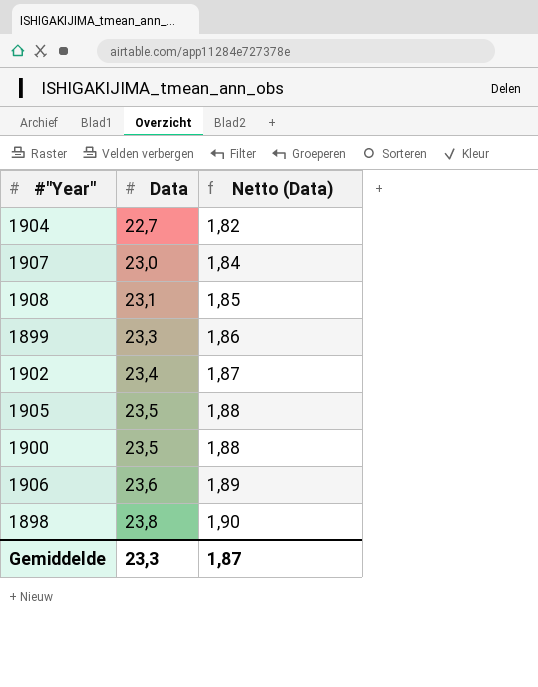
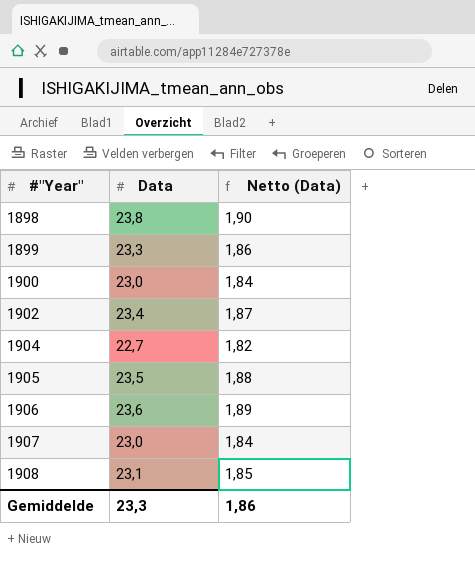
row order: Data ascending -> #"Year" ascending
1900 | Data: 23,5 -> 23,0
1900 | Netto (Data): 1,88 -> 1,84
Gemiddelde | Netto (Data): 1,87 -> 1,86

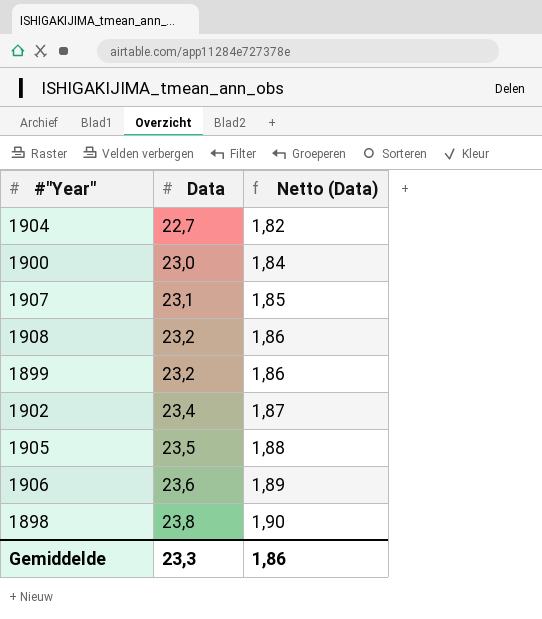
row order: #"Year" ascending -> Data ascending
1907 | Data: 23,0 -> 23,1
1907 | Netto (Data): 1,84 -> 1,85
1908 | Data: 23,1 -> 23,2
1908 | Netto (Data): 1,85 -> 1,86
1899 | Data: 23,3 -> 23,2

